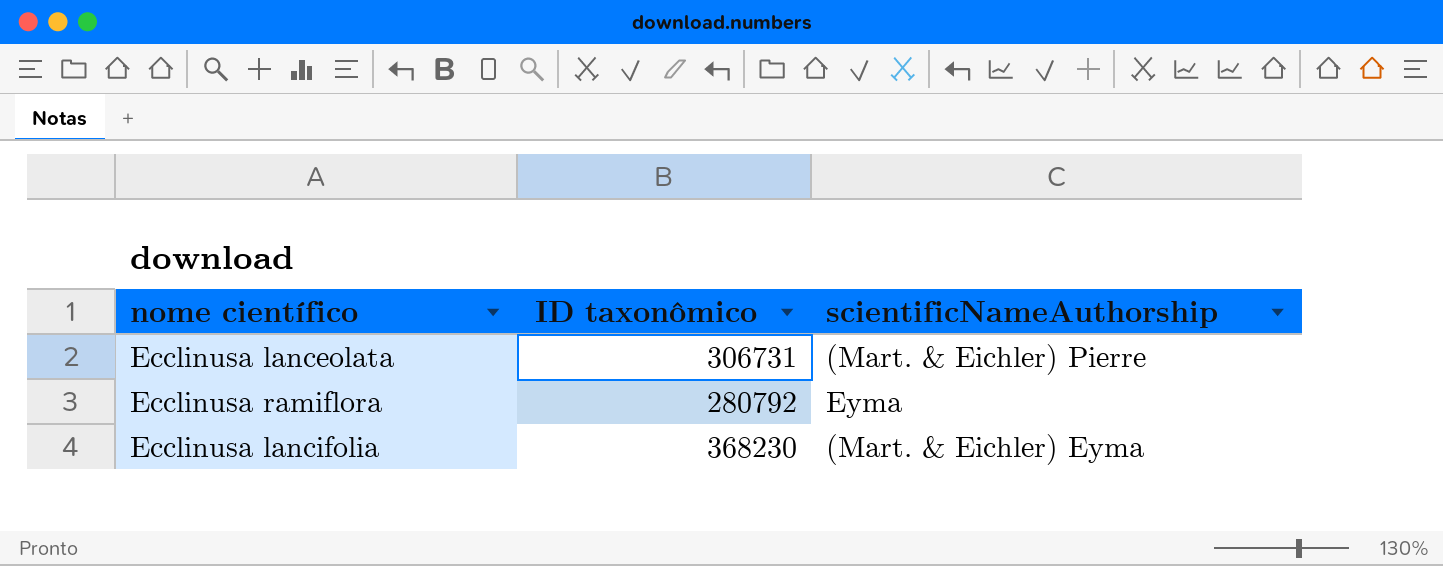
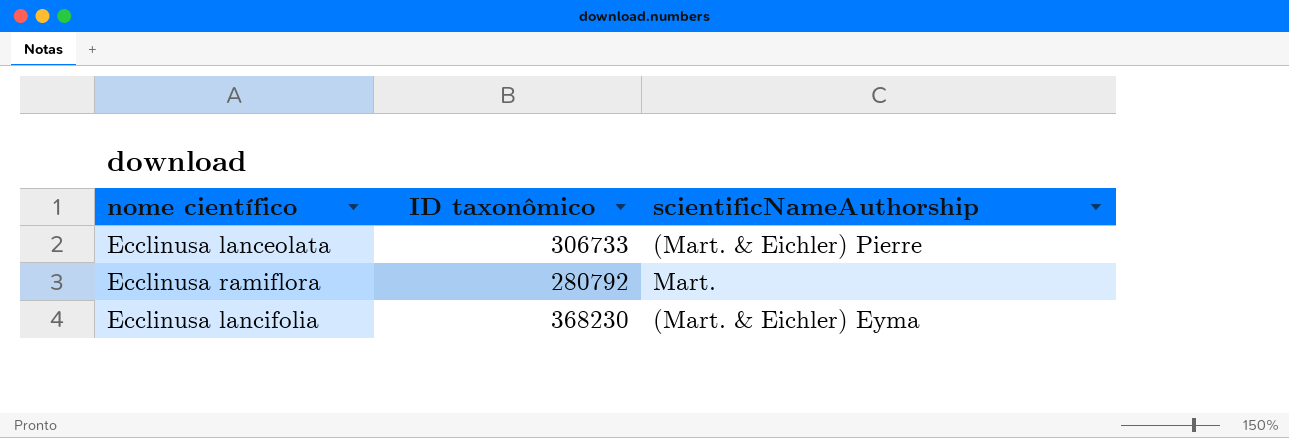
Ecclinusa lanceolata | ID taxonômico: 306731 -> 306733
Ecclinusa ramiflora | scientificNameAuthorship: Eyma -> Mart.

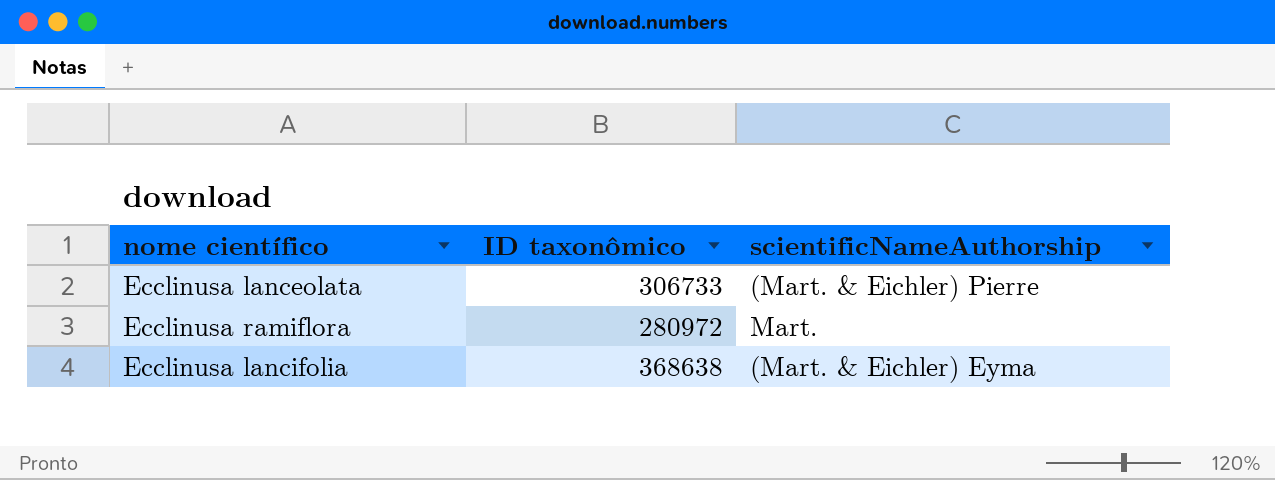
Ecclinusa ramiflora | ID taxonômico: 280792 -> 280972
Ecclinusa lancifolia | ID taxonômico: 368230 -> 368638

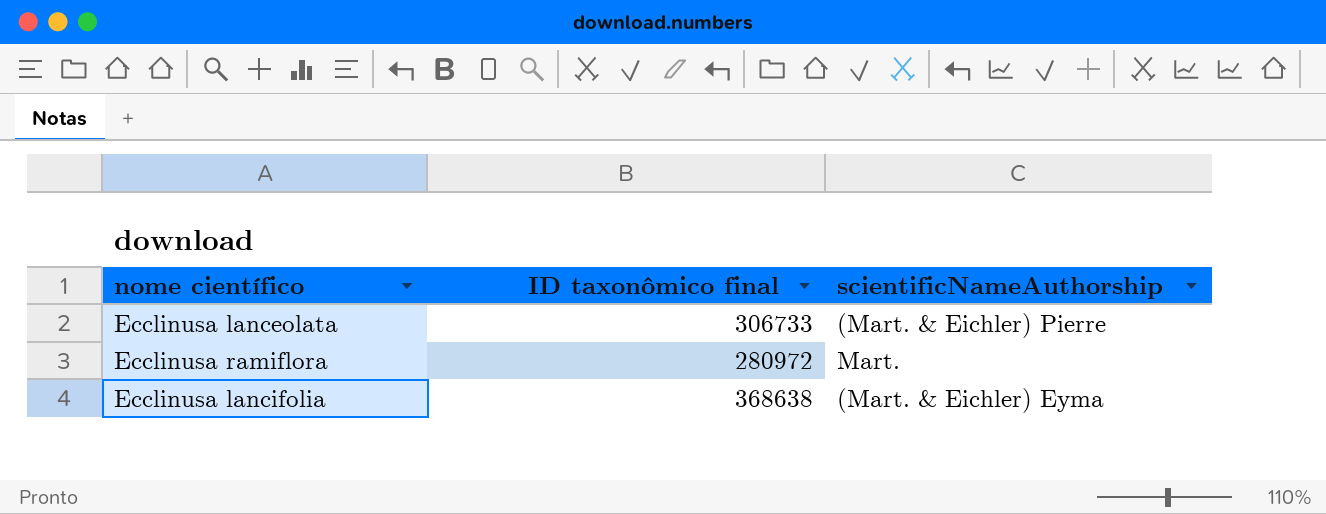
column name: ID taxonômico -> ID taxonômico final

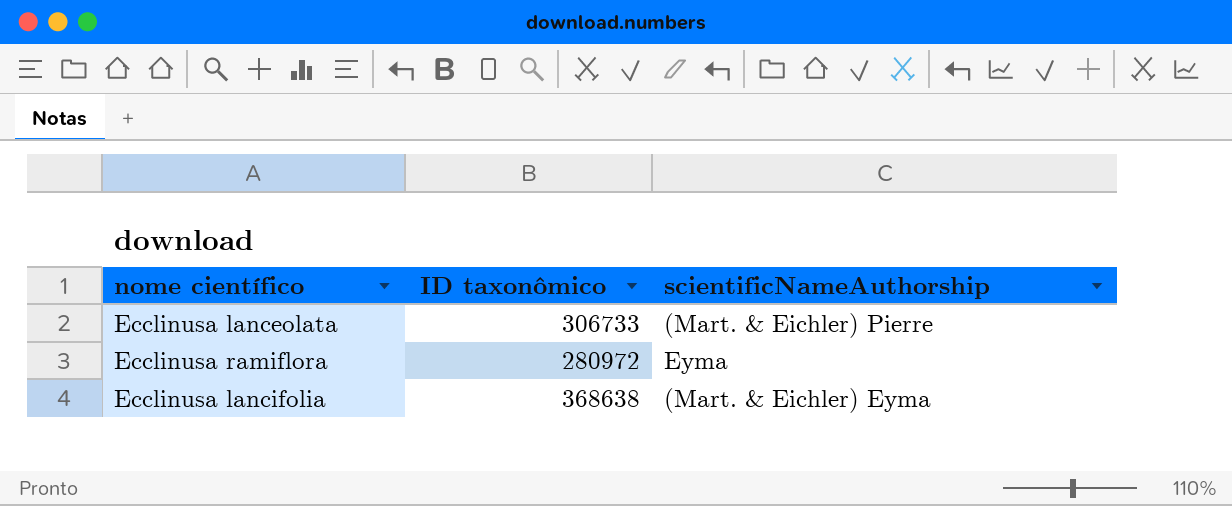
column name: ID taxonômico final -> ID taxonômico
Ecclinusa ramiflora | scientificNameAuthorship: Mart. -> Eyma

